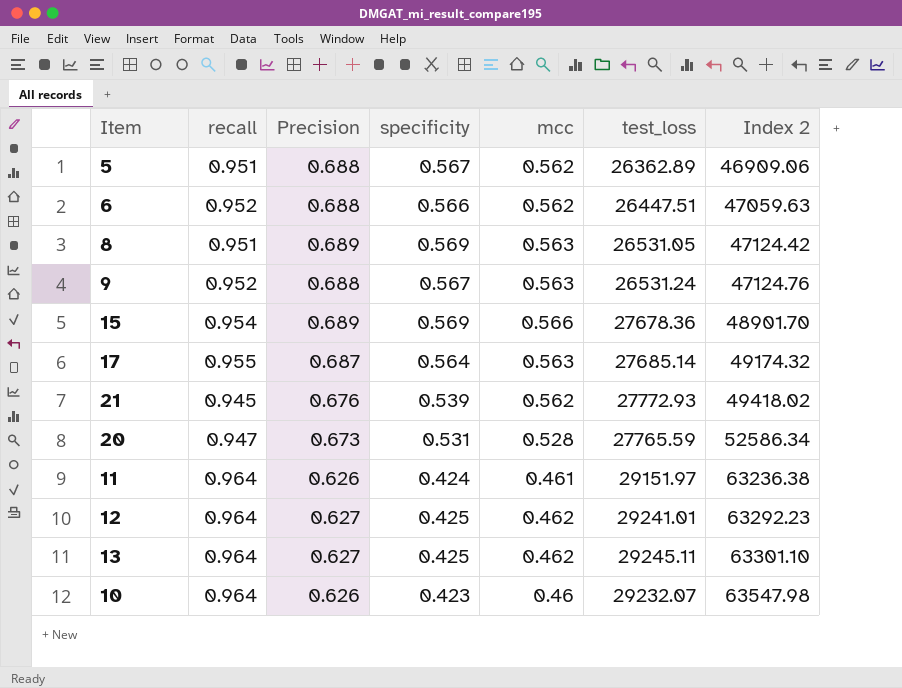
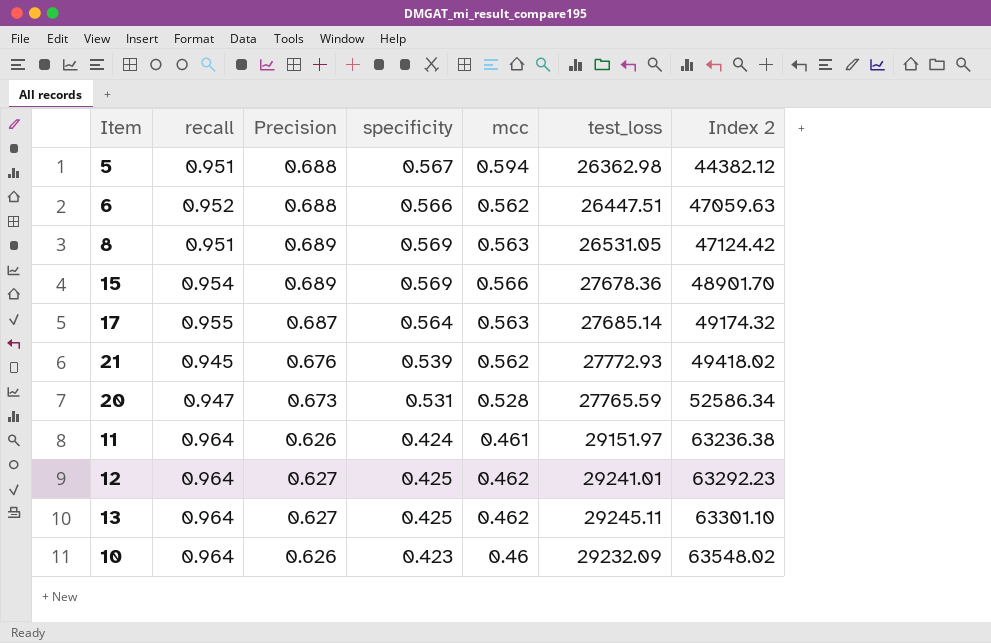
row 9: 0.952 | 0.688 | 0.567 | 0.563 | 26531.24 | 47124.76 -> none
5 | mcc: 0.562 -> 0.594
5 | test_loss: 26362.89 -> 26362.98
5 | Index 2: 46909.06 -> 44382.12
10 | test_loss: 29232.07 -> 29232.09
10 | Index 2: 63547.98 -> 63548.02

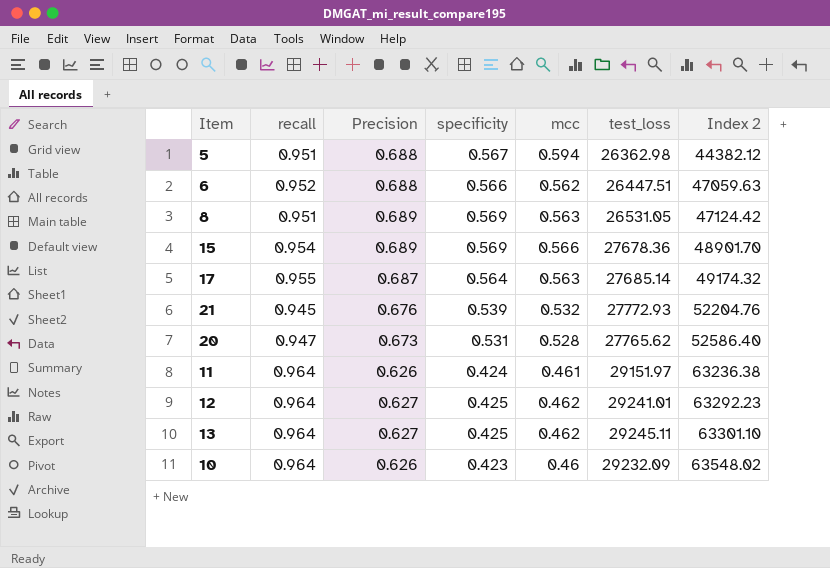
21 | mcc: 0.562 -> 0.532
21 | Index 2: 49418.02 -> 52204.76
20 | test_loss: 27765.59 -> 27765.62
20 | Index 2: 52586.34 -> 52586.40

